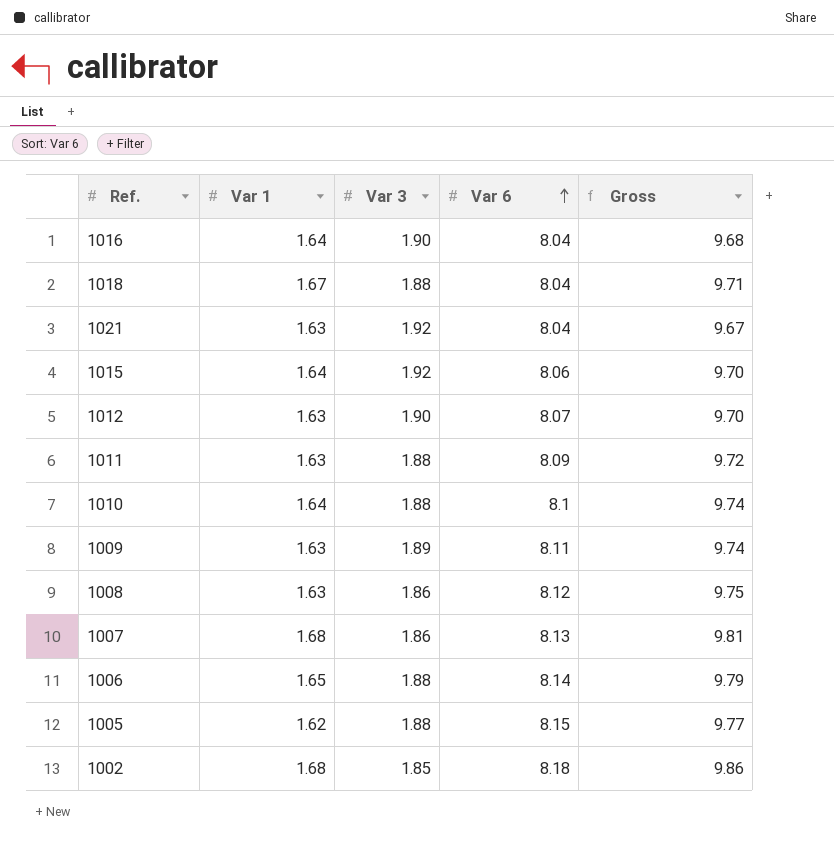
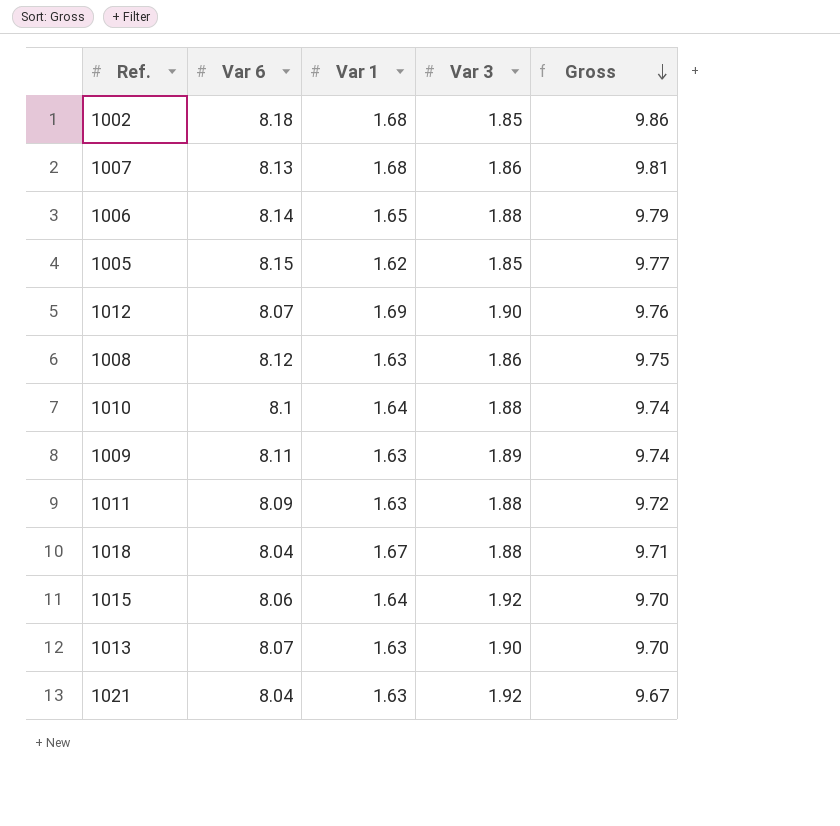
row order: Var 6 ascending -> Gross descending
column Var 6 | position: 4 -> 2
row 1016: 1.64 | 1.90 | 8.04 | 9.68 -> none
1005 | Var 3: 1.88 -> 1.85
1012 | Var 1: 1.63 -> 1.69
1012 | Gross: 9.70 -> 9.76
row 1013: none -> 8.07 | 1.63 | 1.90 | 9.70

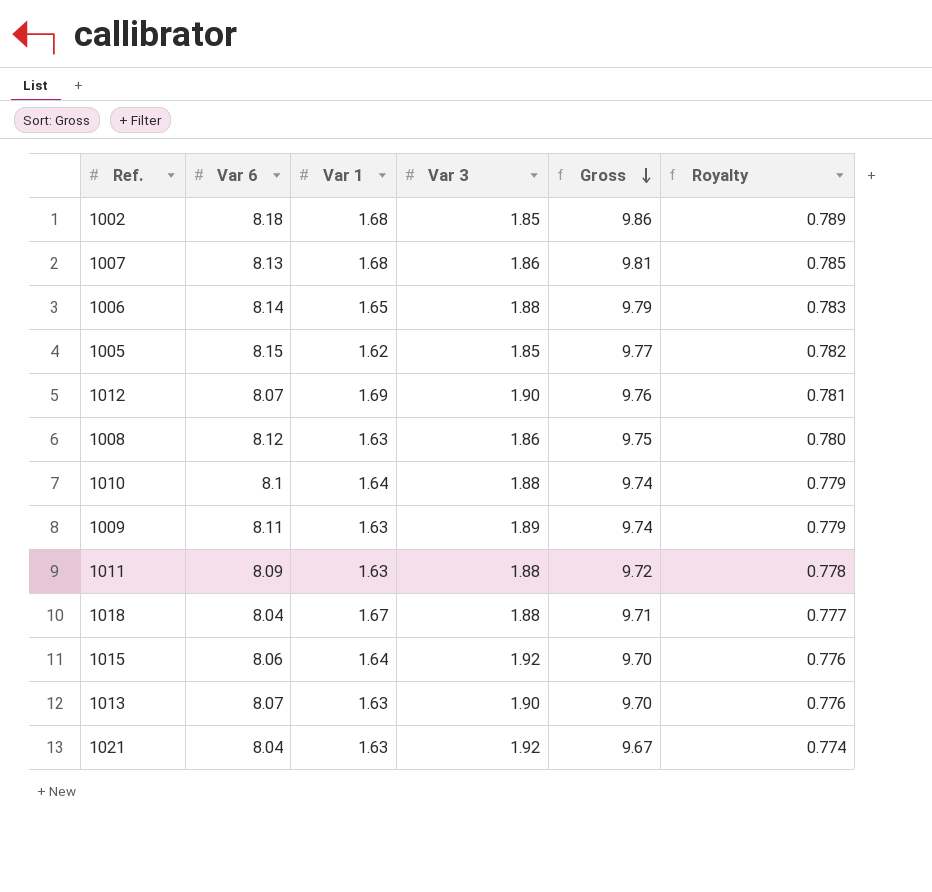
column Royalty | formula: none -> [Gross] * 0.08

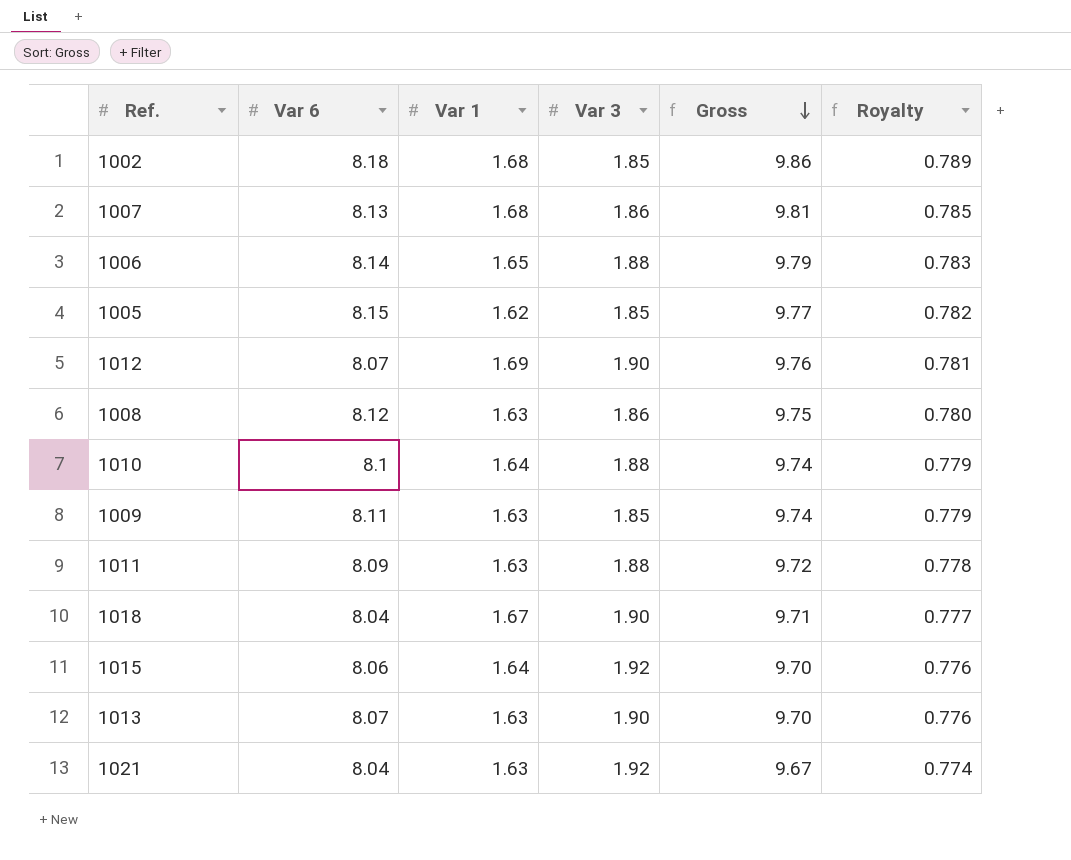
1009 | Var 3: 1.89 -> 1.85
1018 | Var 3: 1.88 -> 1.90

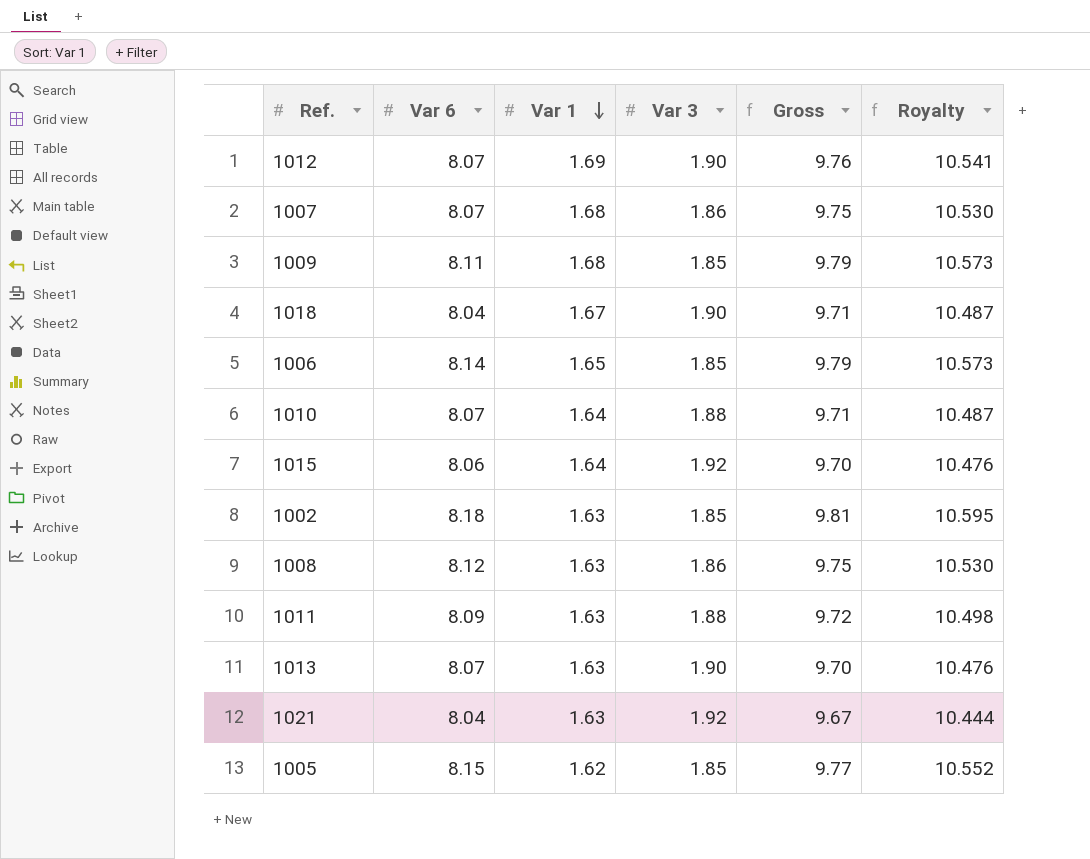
row order: Gross descending -> Var 1 descending
column Royalty | formula: [Gross] * 0.08 -> [Gross] * 1.08
1007 | Var 6: 8.13 -> 8.07
1007 | Gross: 9.81 -> 9.75
1009 | Var 1: 1.63 -> 1.68
1009 | Gross: 9.74 -> 9.79
1006 | Var 3: 1.88 -> 1.85
1010 | Var 6: 8.1 -> 8.07
1010 | Gross: 9.74 -> 9.71
1002 | Var 1: 1.68 -> 1.63
1002 | Gross: 9.86 -> 9.81

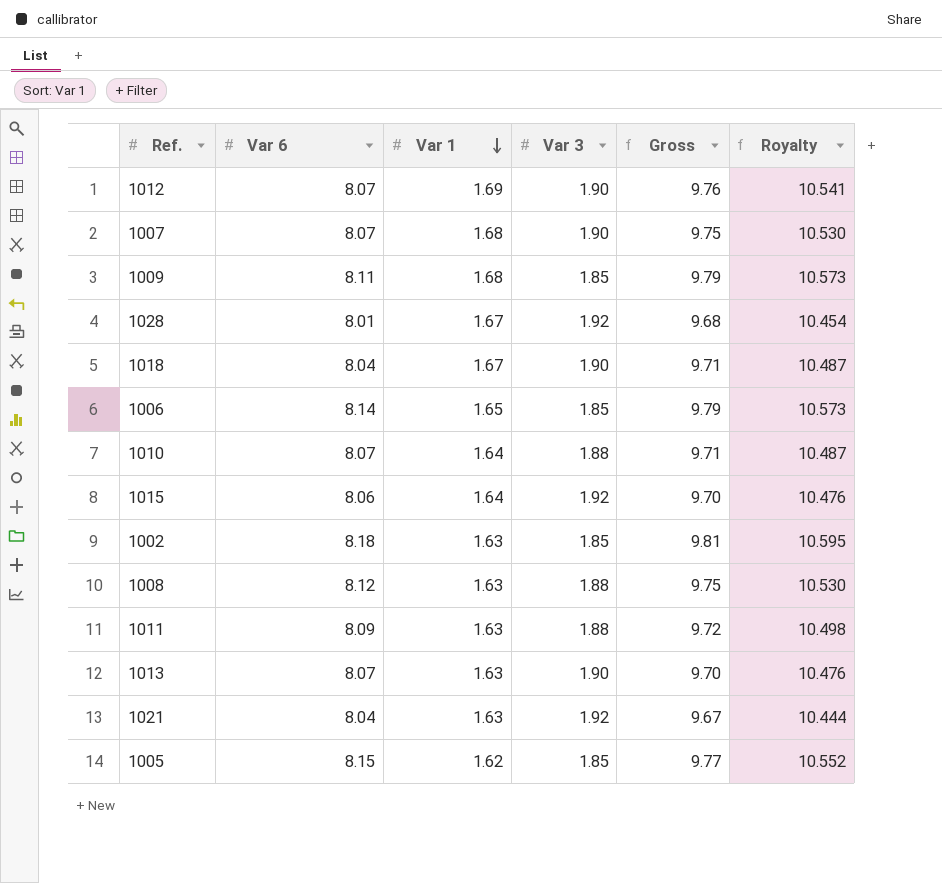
1007 | Var 3: 1.86 -> 1.90
row 1028: none -> 8.01 | 1.67 | 1.92 | 9.68 | 10.454
1008 | Var 3: 1.86 -> 1.88

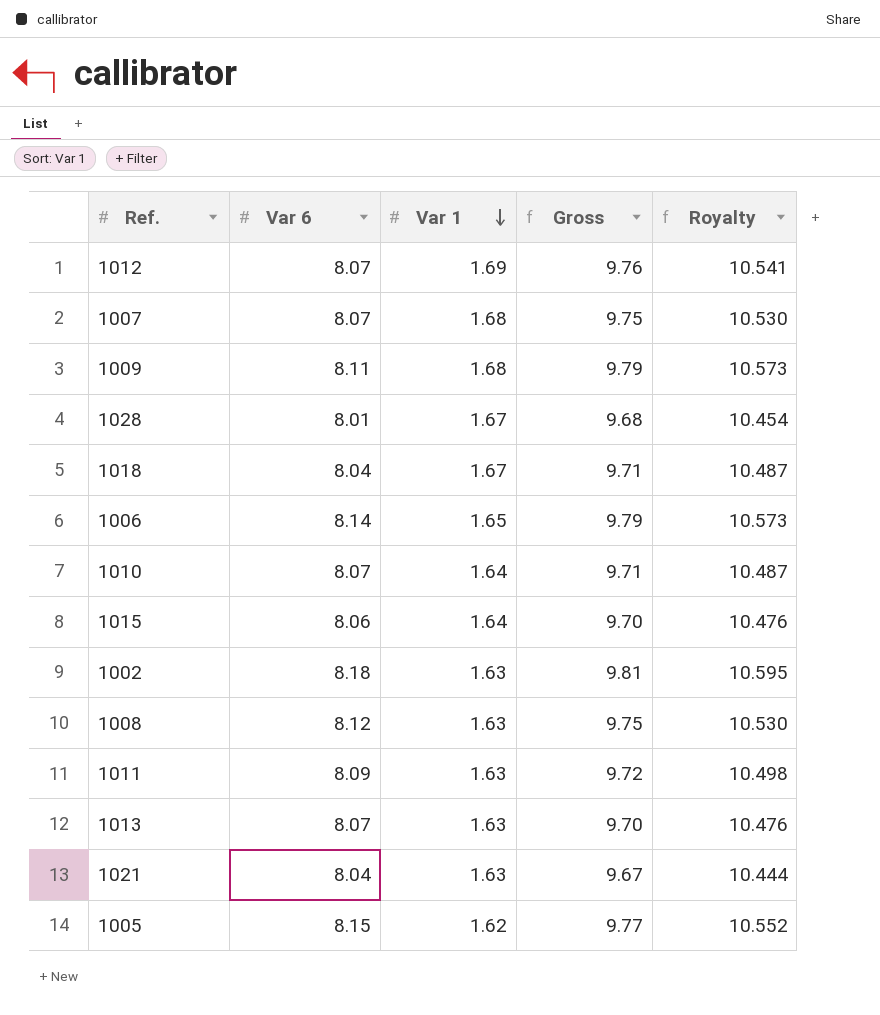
column Var 3 | position: 4 -> none

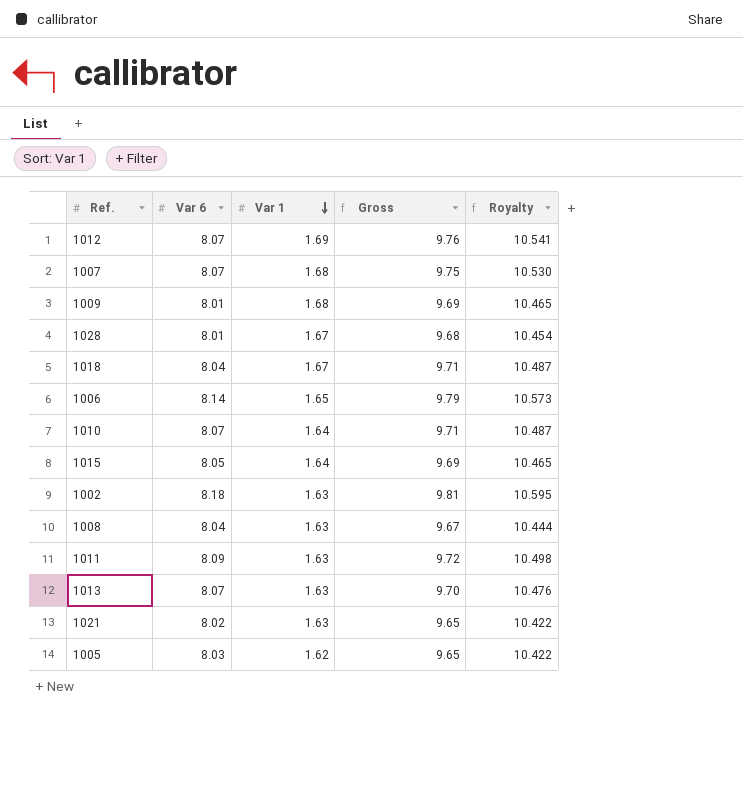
1009 | Var 6: 8.11 -> 8.01
1009 | Gross: 9.79 -> 9.69
1009 | Royalty: 10.573 -> 10.465
1015 | Var 6: 8.06 -> 8.05
1015 | Gross: 9.70 -> 9.69
1015 | Royalty: 10.476 -> 10.465
1008 | Var 6: 8.12 -> 8.04
1008 | Gross: 9.75 -> 9.67
1008 | Royalty: 10.530 -> 10.444
1021 | Var 6: 8.04 -> 8.02
1021 | Gross: 9.67 -> 9.65
1021 | Royalty: 10.444 -> 10.422
1005 | Var 6: 8.15 -> 8.03
1005 | Gross: 9.77 -> 9.65
1005 | Royalty: 10.552 -> 10.422

